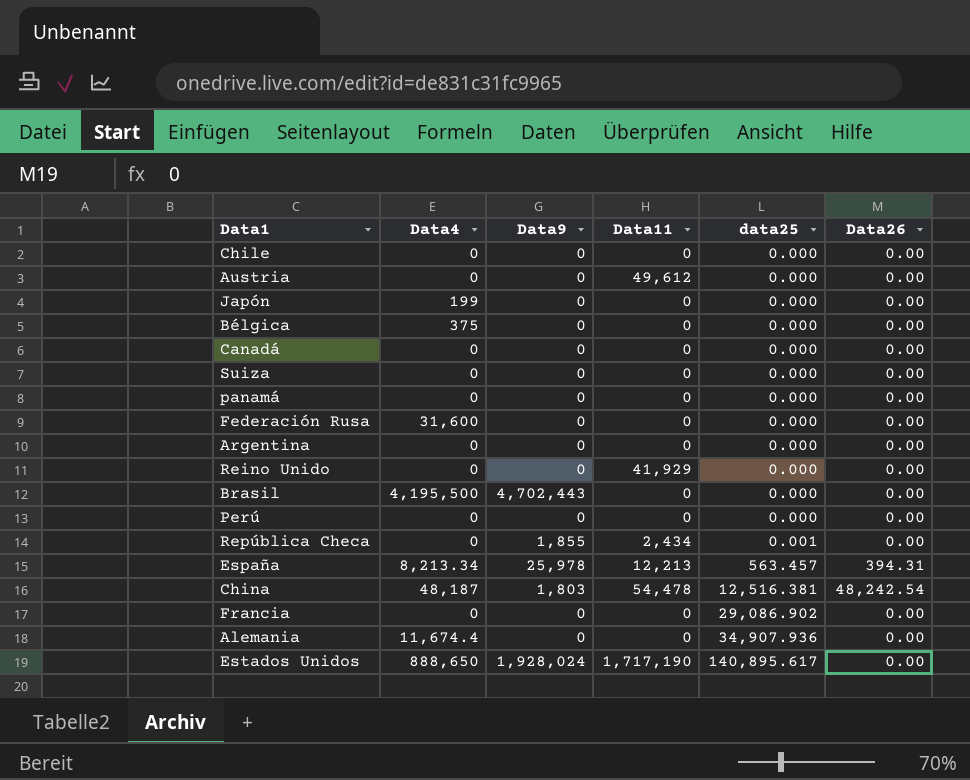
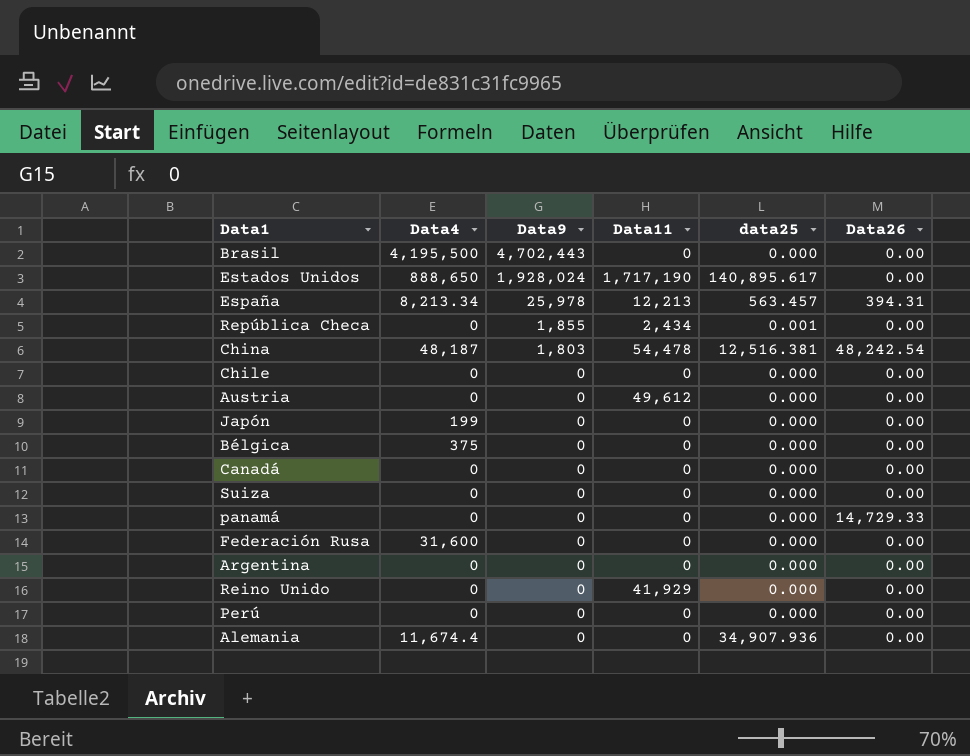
row order: data25 ascending -> Data9 descending
row Francia: 0 | 0 | 0 | 29,086.902 | 0.00 -> none
panamá | Data26: 0.00 -> 14,729.33

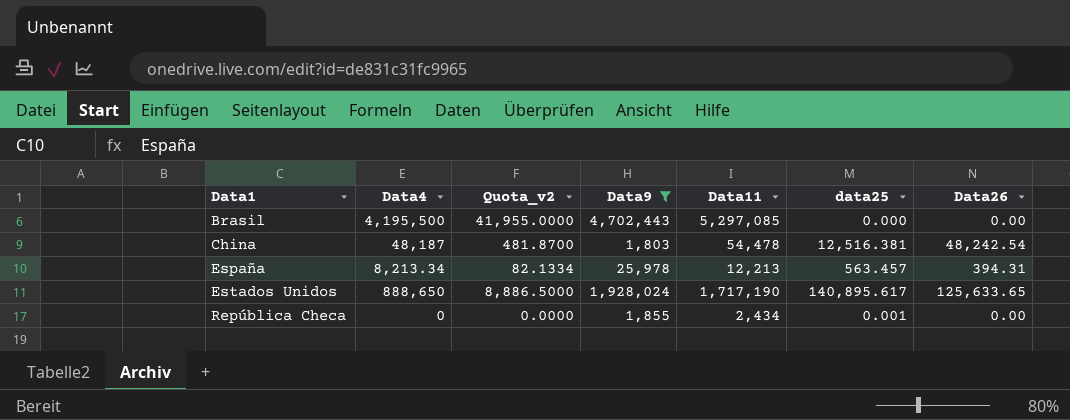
filter: none -> Data9 != 0
row order: Data9 descending -> Data1 ascending
column Quota_v2 | formula: none -> [Data4] * 0.01
Brasil | Data11: 0 -> 5,297,085
Estados Unidos | Data26: 0.00 -> 125,633.65

